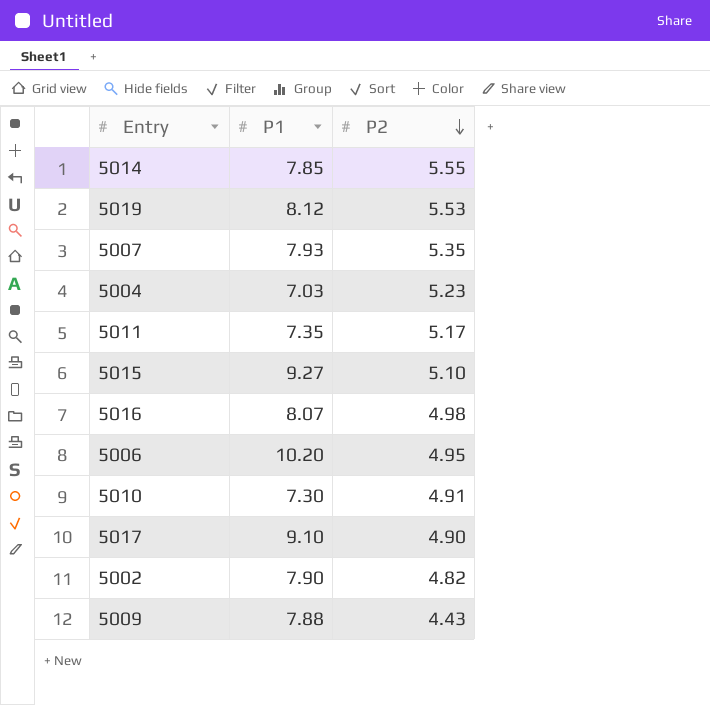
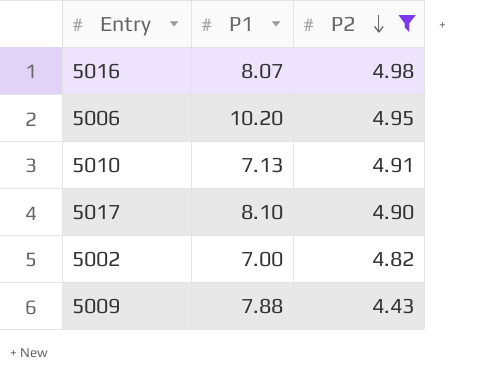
filter: none -> P2 <= 4.98
5010 | P1: 7.30 -> 7.13
5017 | P1: 9.10 -> 8.10
5002 | P1: 7.90 -> 7.00

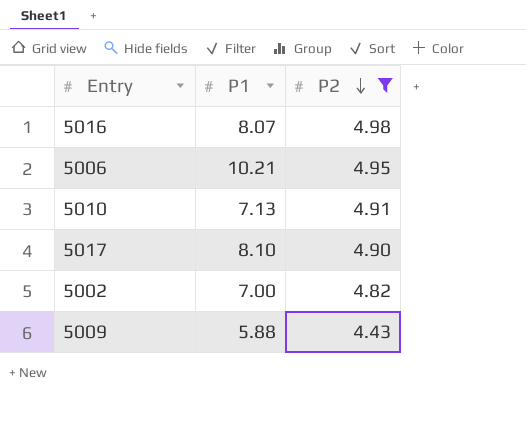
5006 | P1: 10.20 -> 10.21
5009 | P1: 7.88 -> 5.88

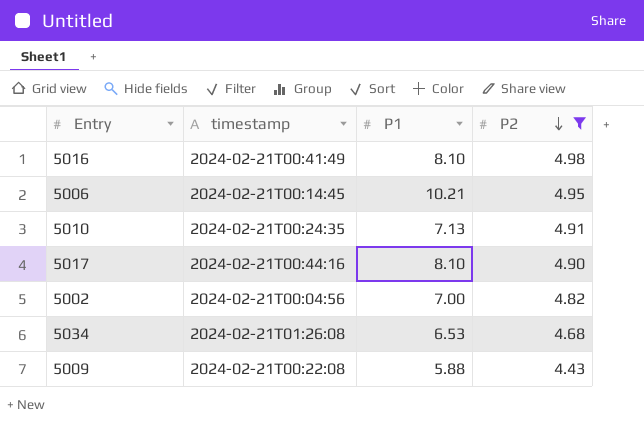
column timestamp | position: none -> 2
5016 | P1: 8.07 -> 8.10
row 5034: none -> 2024-02-21T01:26:08 | 6.53 | 4.68

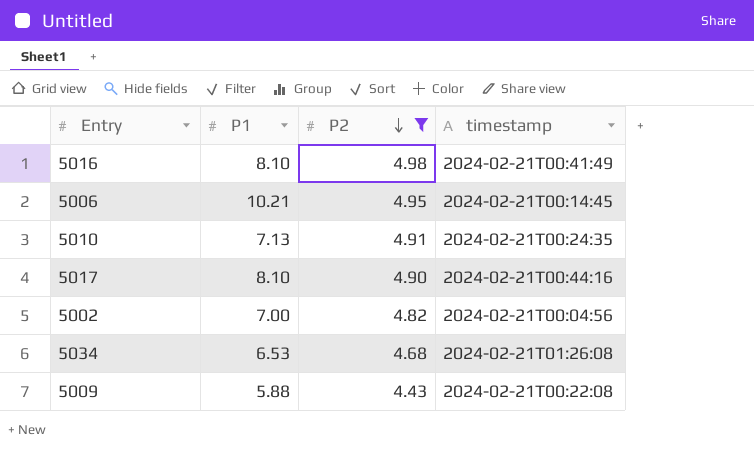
column timestamp | position: 2 -> 4

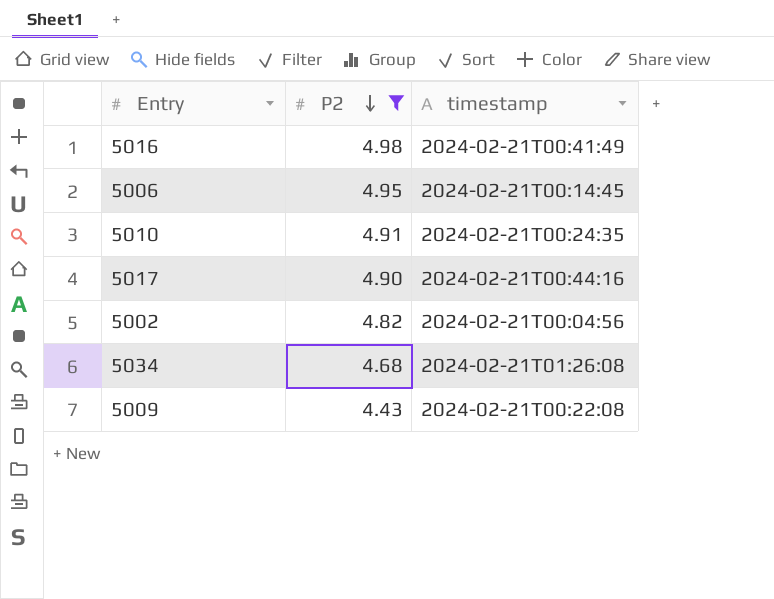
column P1 | position: 2 -> none

